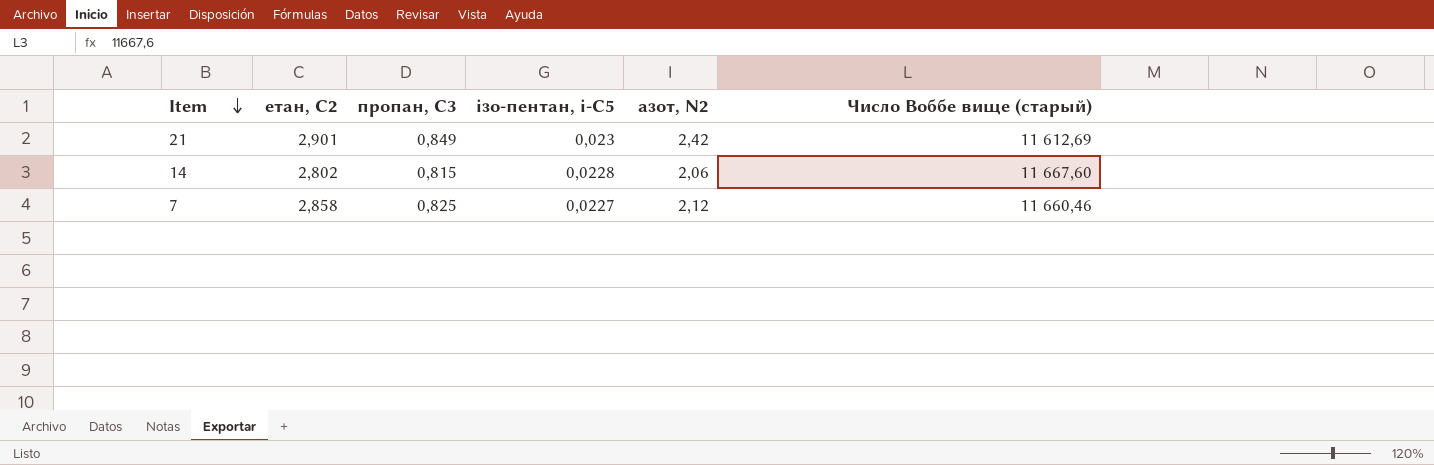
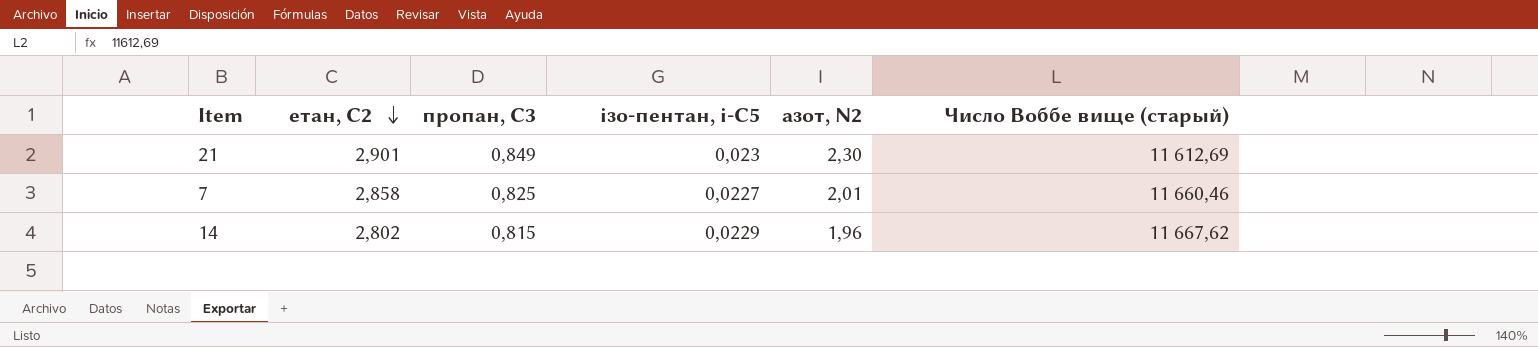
row order: Item descending -> етан, С2 descending
21 | азот, N2: 2,42 -> 2,30
7 | азот, N2: 2,12 -> 2,01
14 | ізо-пентан, і-С5: 0,0228 -> 0,0229
14 | азот, N2: 2,06 -> 1,96
14 | Число Воббе вище (старый): 11 667,60 -> 11 667,62

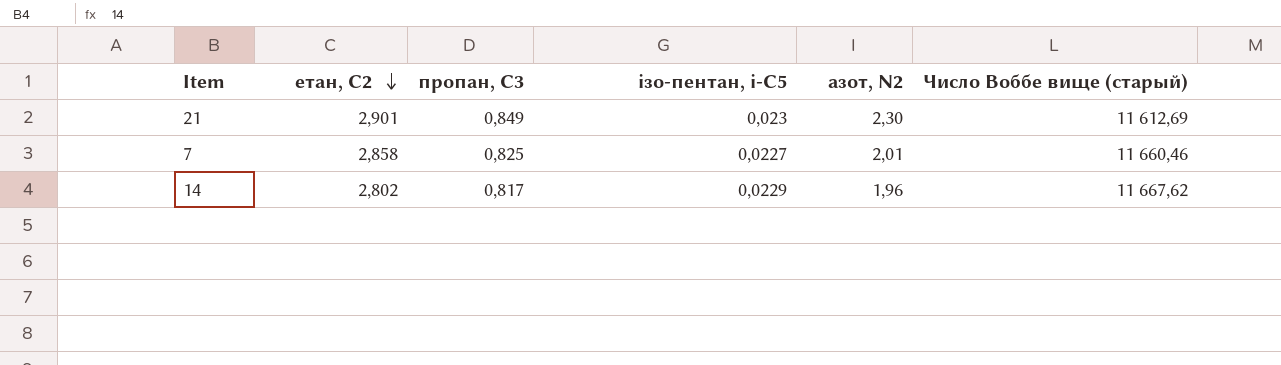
14 | пропан, С3: 0,815 -> 0,817

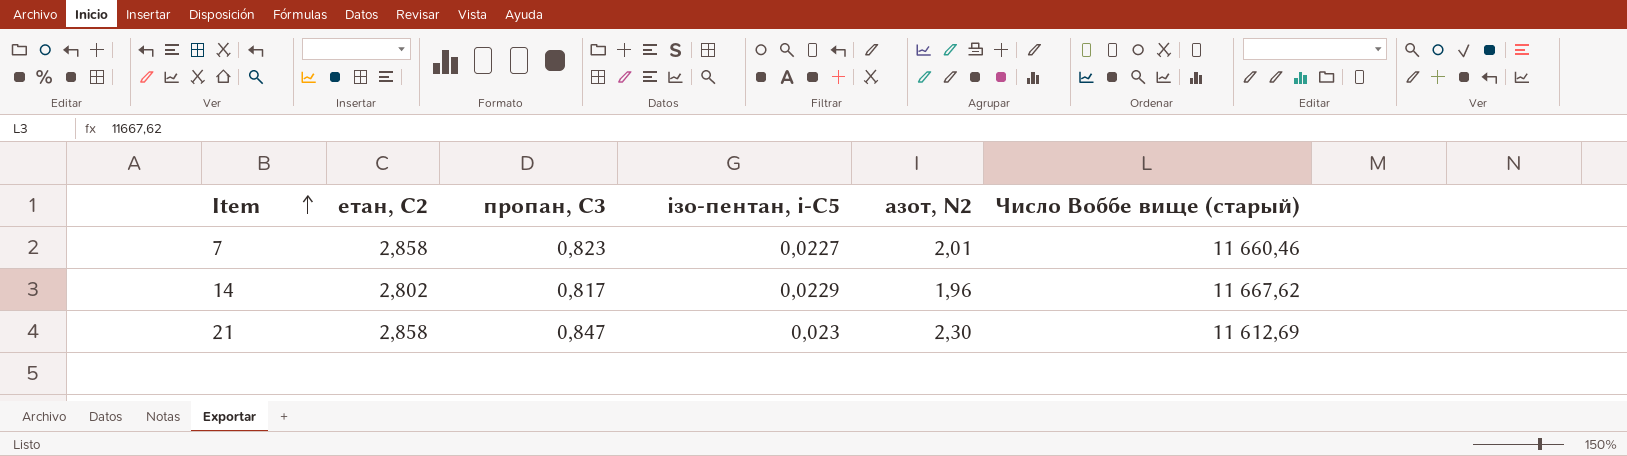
row order: етан, С2 descending -> Item ascending
7 | пропан, С3: 0,825 -> 0,823
21 | етан, С2: 2,901 -> 2,858
21 | пропан, С3: 0,849 -> 0,847

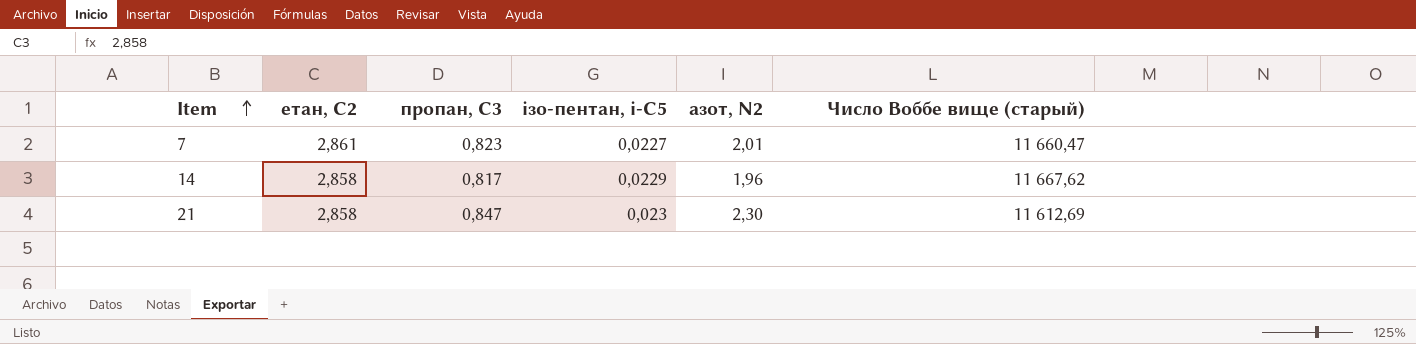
7 | етан, С2: 2,858 -> 2,861
7 | Число Воббе вище (старый): 11 660,46 -> 11 660,47
14 | етан, С2: 2,802 -> 2,858

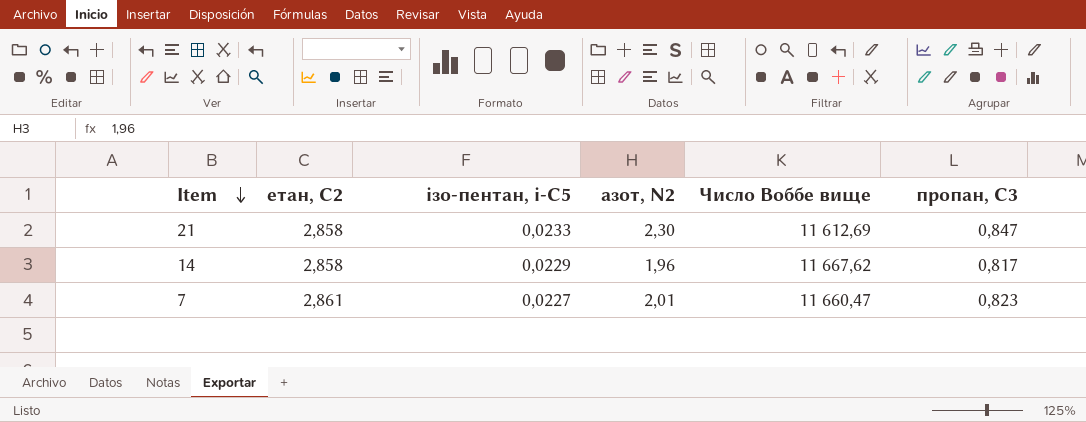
row order: Item ascending -> Item descending
column name: Число Воббе вище (старый) -> Число Воббе вище
column пропан, С3 | position: 3 -> 6
21 | ізо-пентан, і-С5: 0,023 -> 0,0233

